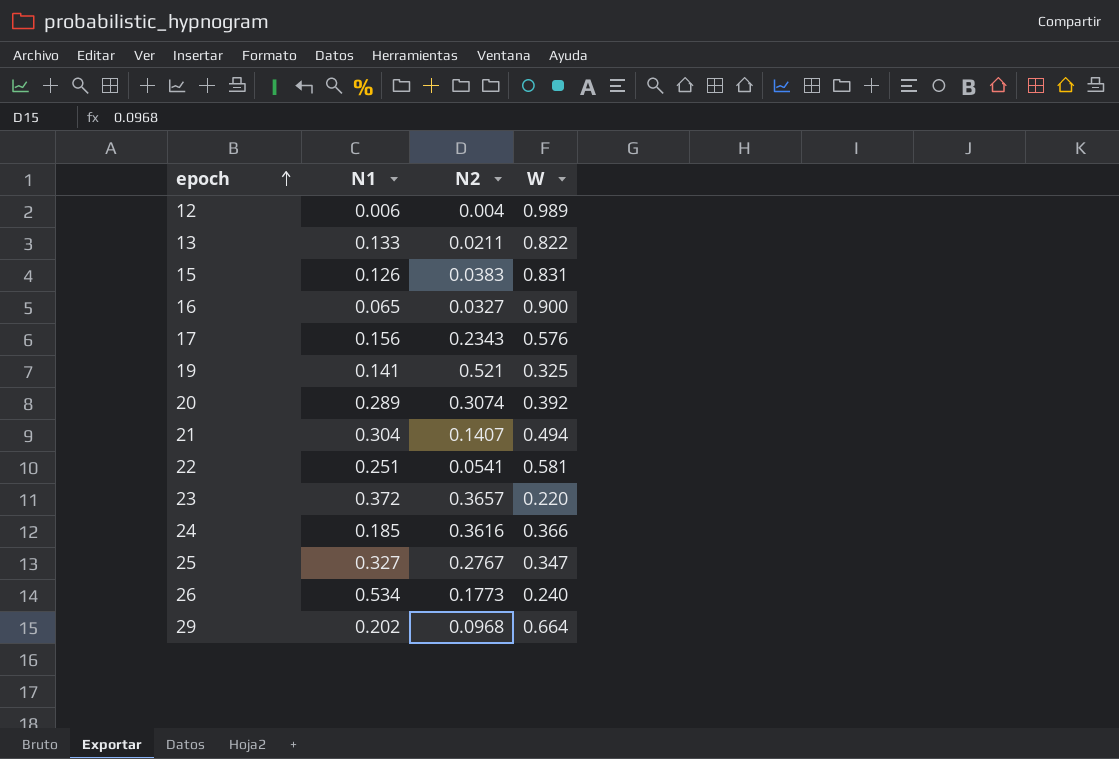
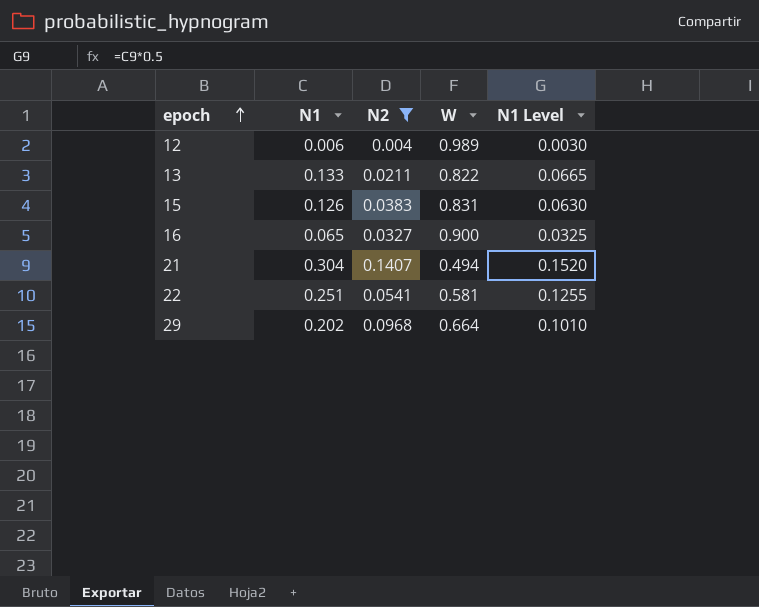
filter: none -> N2 <= 0.1407
column N1 Level | formula: none -> [N1] * 0.5

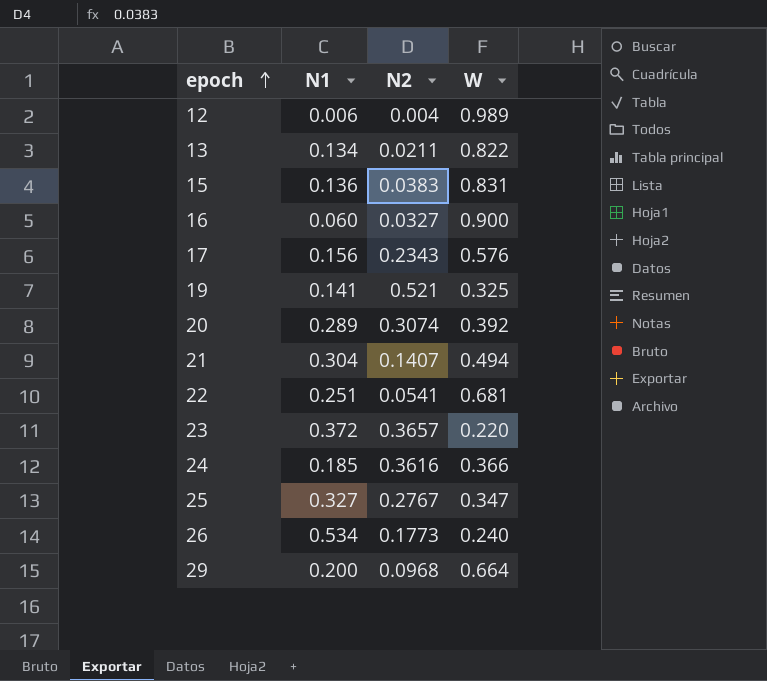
filter: N2 <= 0.1407 -> none
column N1 Level | formula: [N1] * 0.5 -> none
13 | N1: 0.133 -> 0.134
15 | N1: 0.126 -> 0.136
16 | N1: 0.065 -> 0.060
22 | W: 0.581 -> 0.681
29 | N1: 0.202 -> 0.200

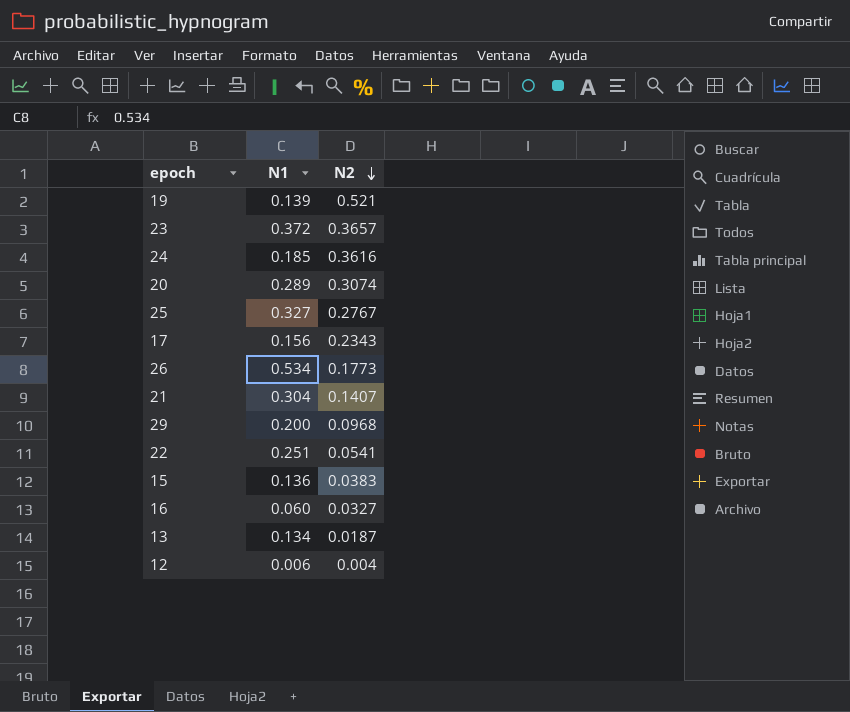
row order: epoch ascending -> N2 descending
column W | position: 4 -> none
19 | N1: 0.141 -> 0.139
13 | N2: 0.0211 -> 0.0187

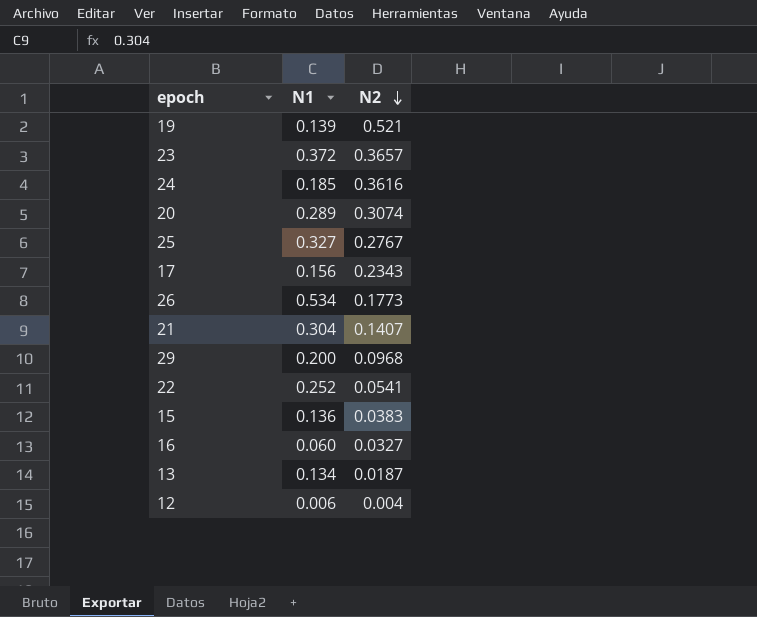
22 | N1: 0.251 -> 0.252

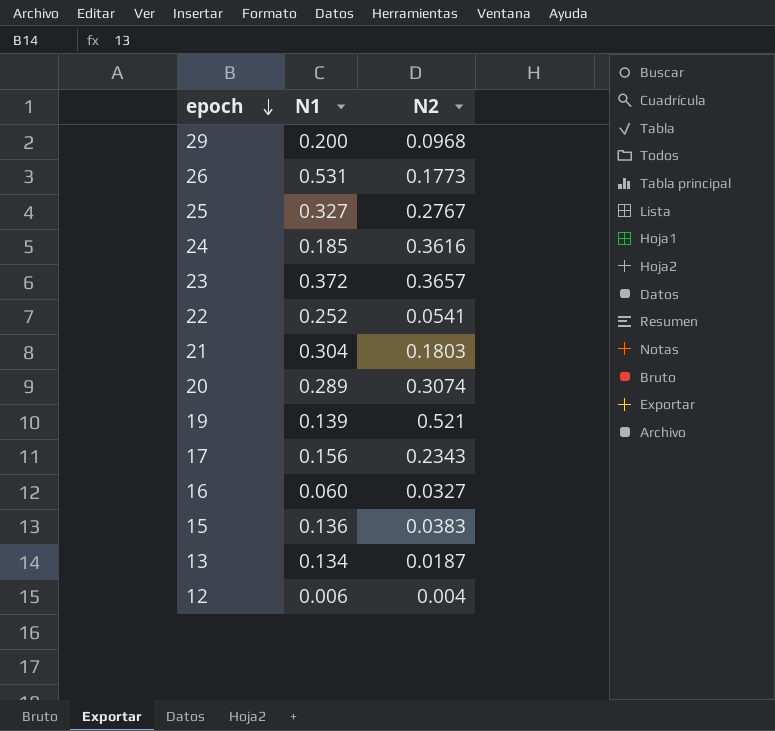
row order: N2 descending -> epoch descending
26 | N1: 0.534 -> 0.531
21 | N2: 0.1407 -> 0.1803

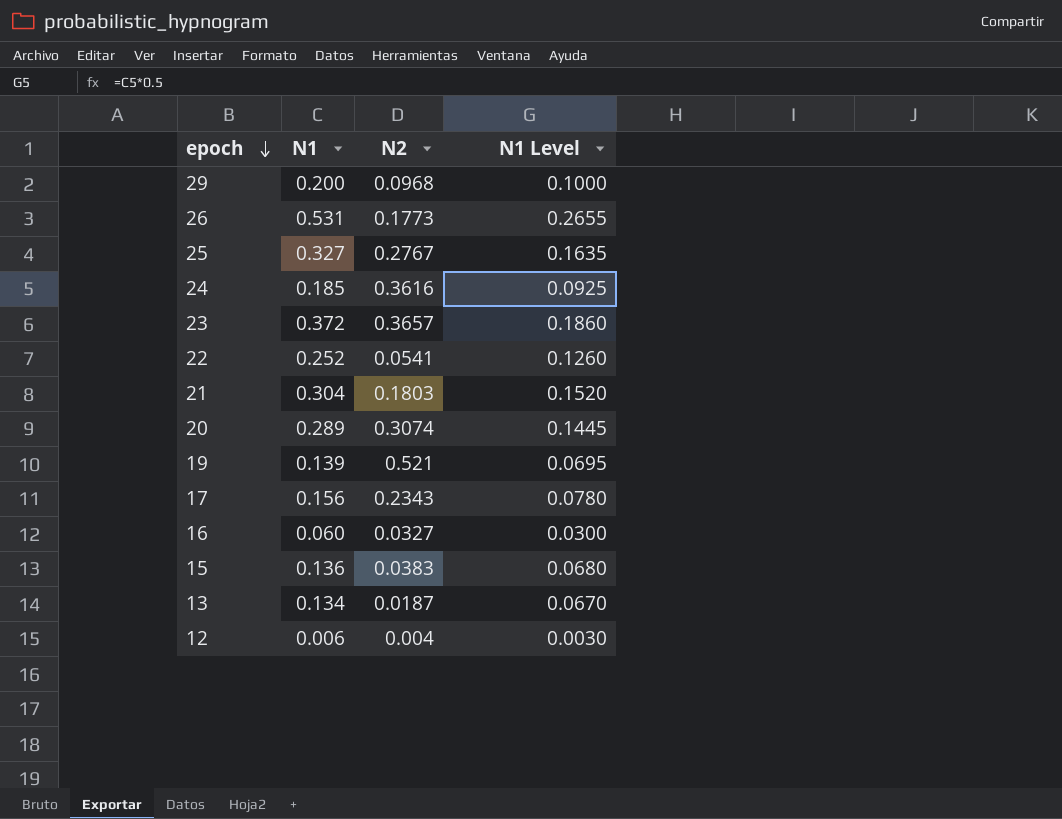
column N1 Level | formula: none -> [N1] * 0.5

